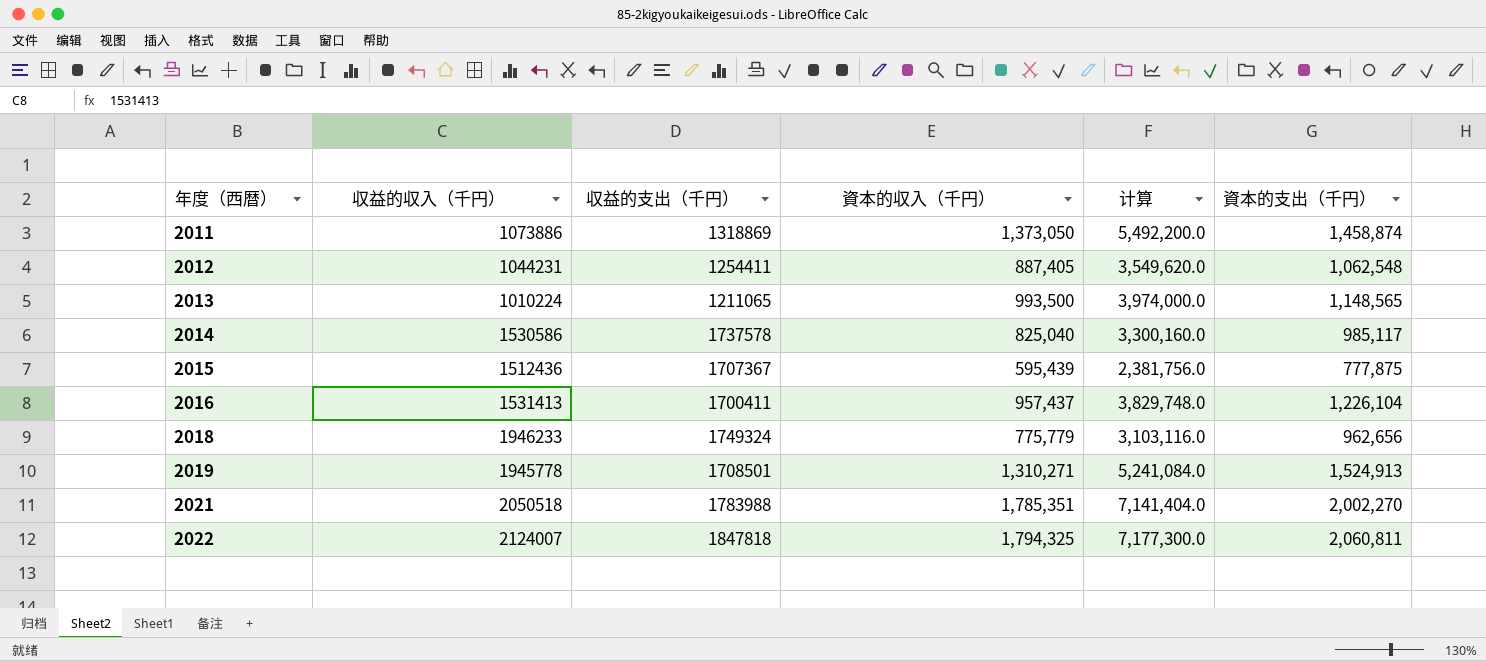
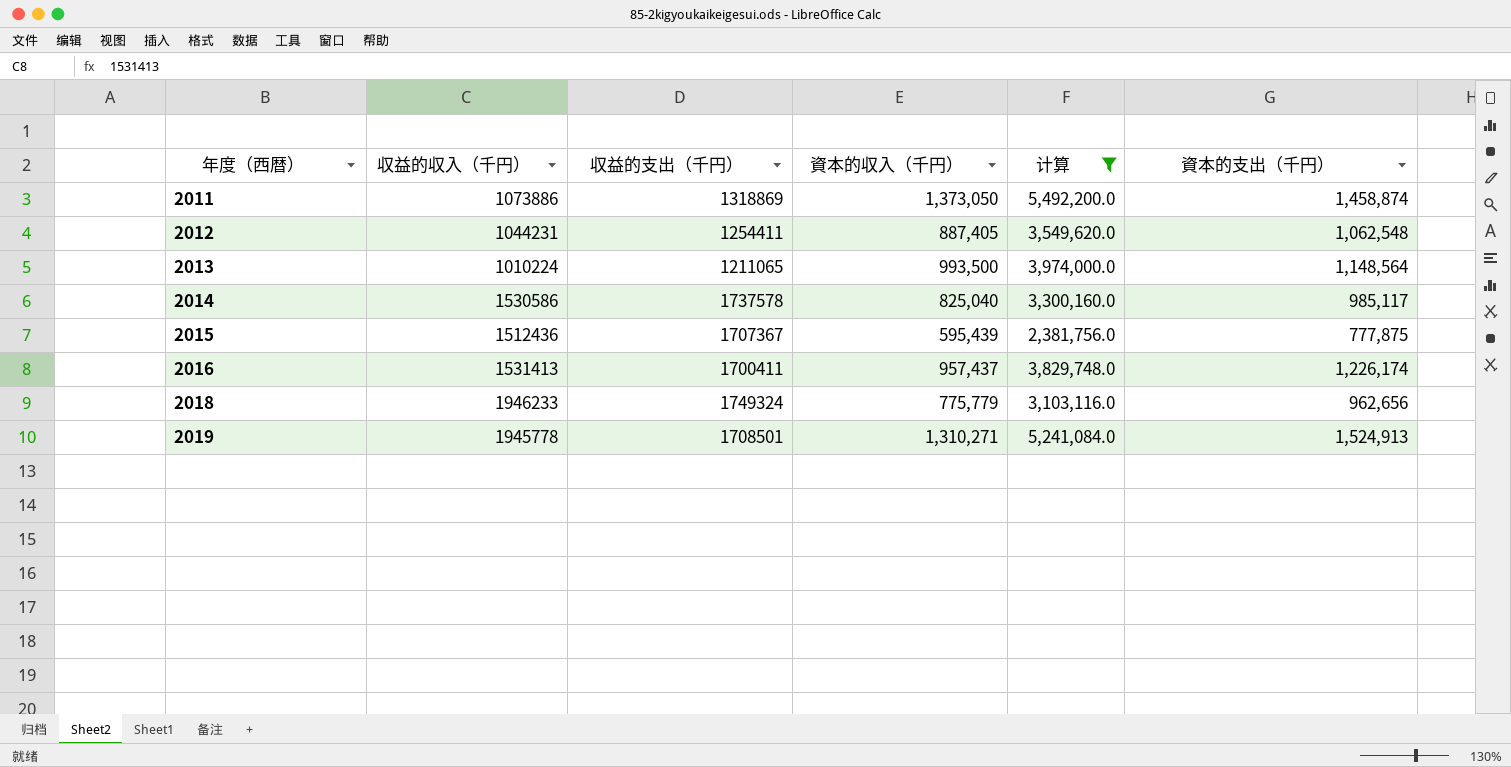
filter: none -> 计算 <= 5,492,200.0
2013 | 資本的支出（千円）: 1,148,565 -> 1,148,564
2016 | 資本的支出（千円）: 1,226,104 -> 1,226,174

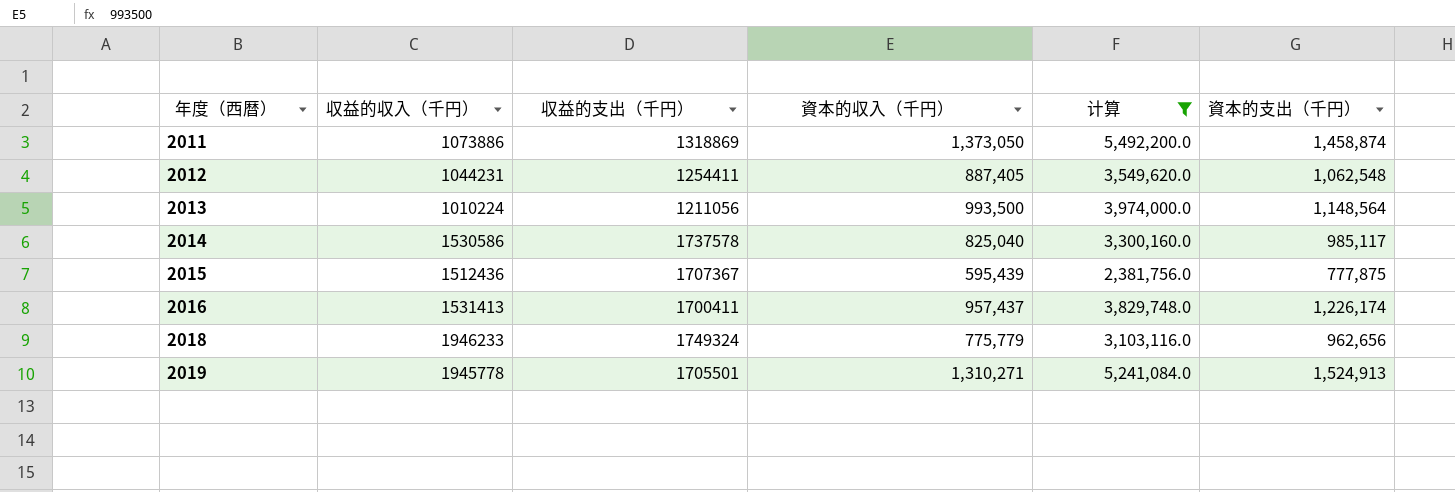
2013 | 収益的支出（千円）: 1211065 -> 1211056
2019 | 収益的支出（千円）: 1708501 -> 1705501

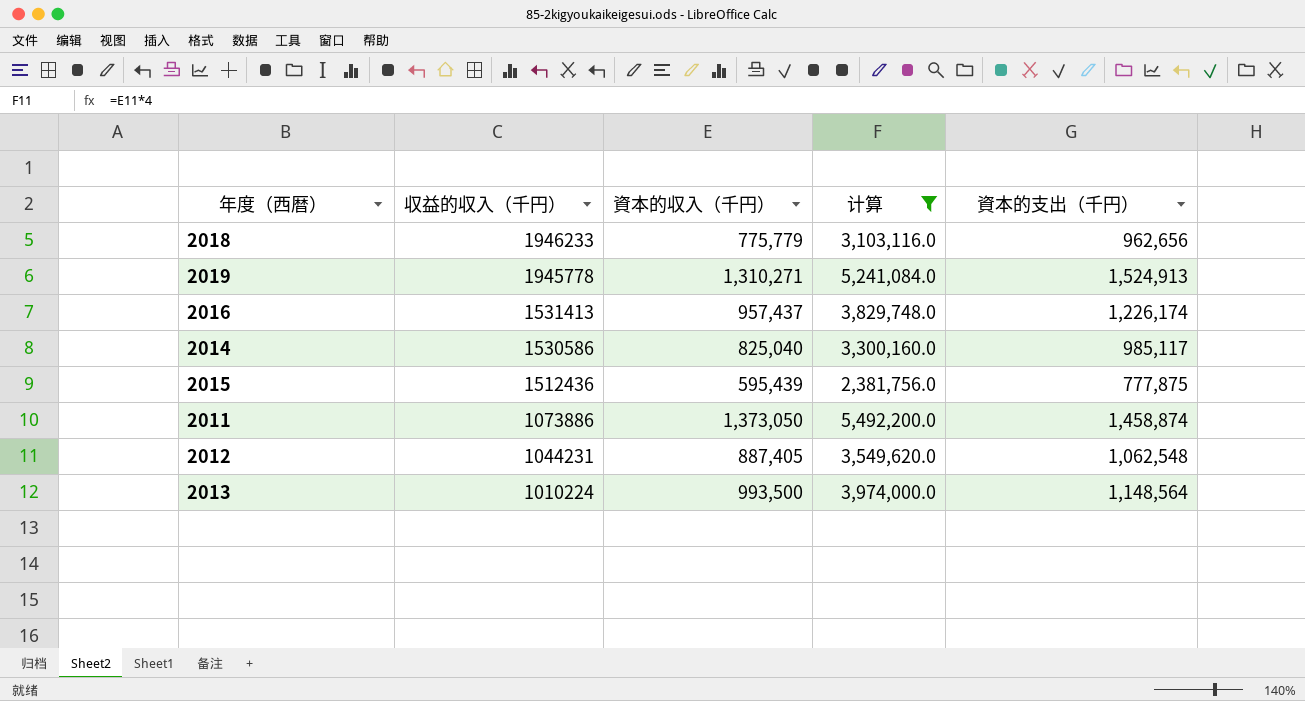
row order: 年度（西暦） ascending -> 収益的収入（千円） descending
column 収益的支出（千円） | position: 3 -> none

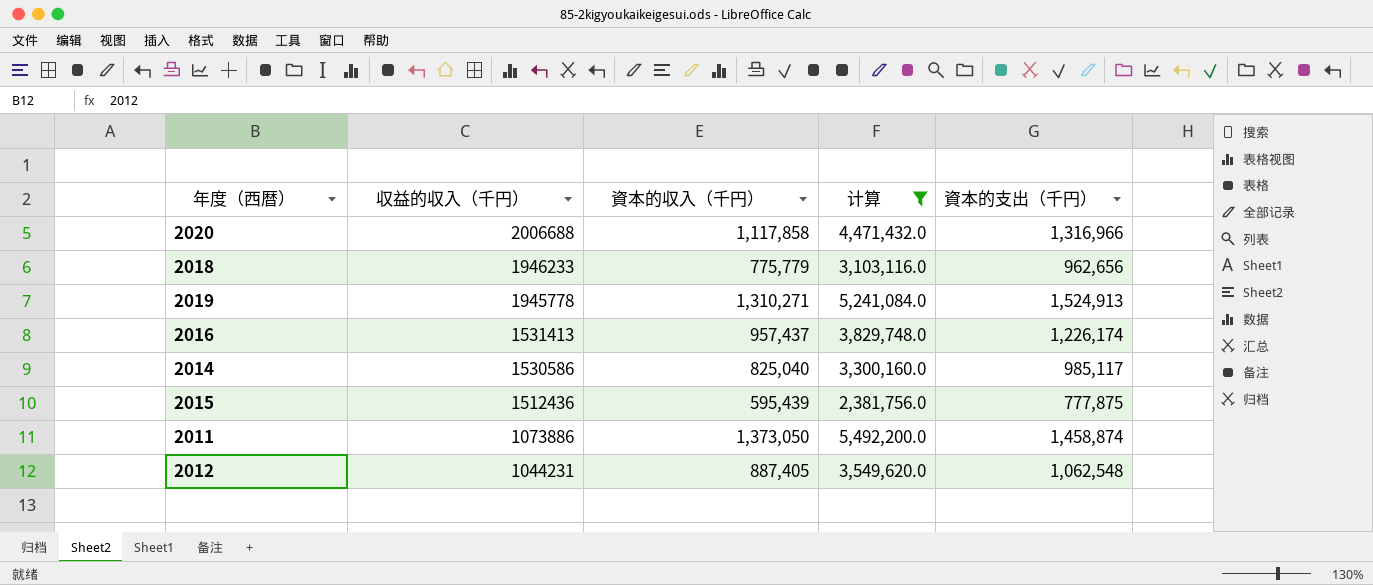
row 2013: 1010224 | 993,500 | 3,974,000.0 | 1,148,564 -> none
row 2020: none -> 2006688 | 1,117,858 | 4,471,432.0 | 1,316,966

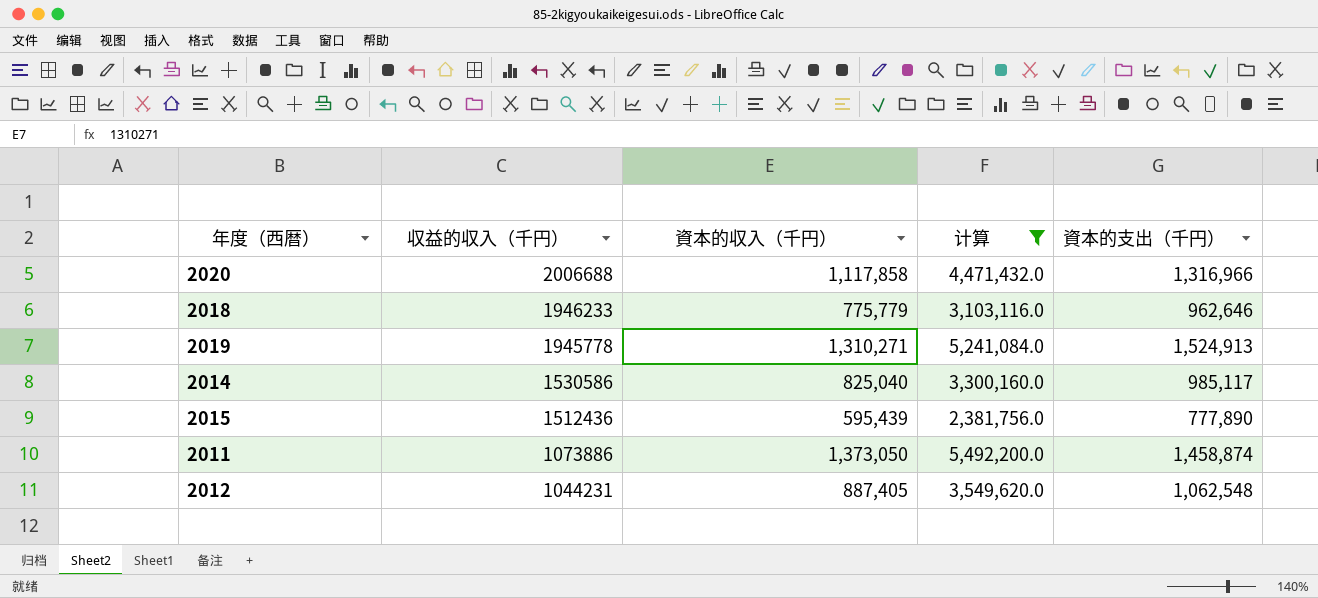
row 2016: 1531413 | 957,437 | 3,829,748.0 | 1,226,174 -> none
2018 | 資本的支出（千円）: 962,656 -> 962,646
2015 | 資本的支出（千円）: 777,875 -> 777,890

